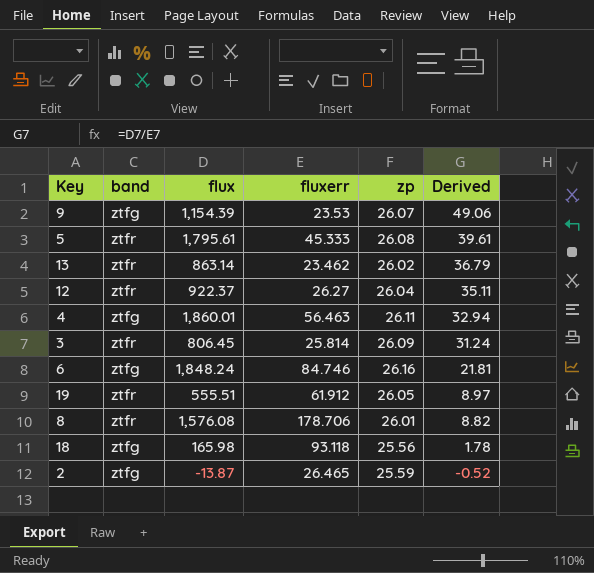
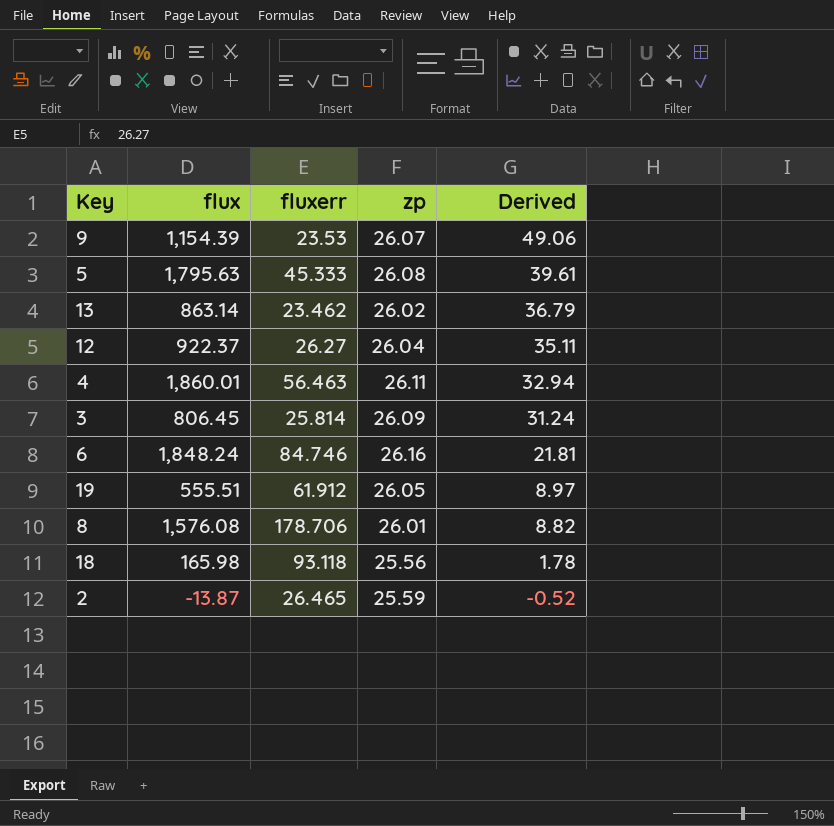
column band | position: 2 -> none
5 | flux: 1,795.61 -> 1,795.63

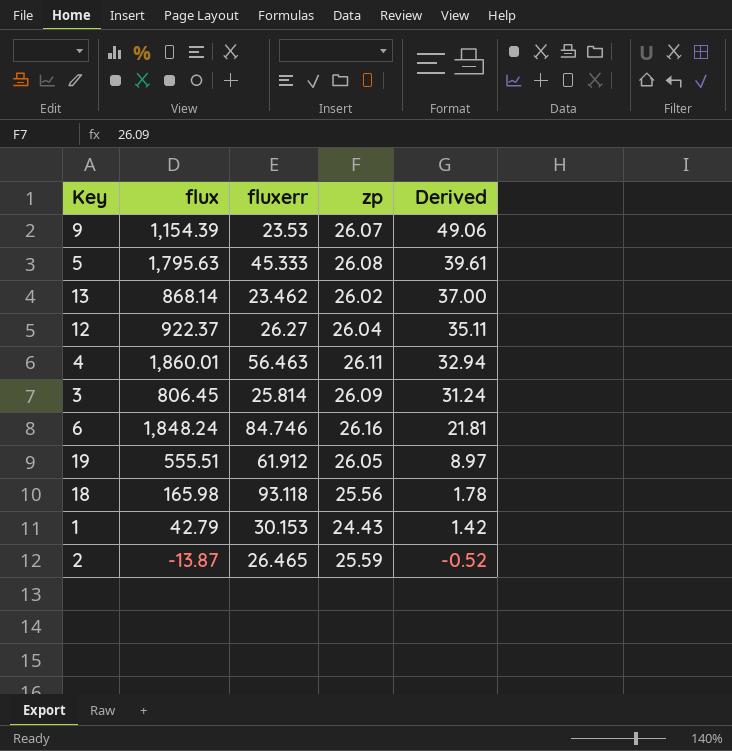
row 8: 1,576.08 | 178.706 | 26.01 | 8.82 -> none
13 | flux: 863.14 -> 868.14
13 | Derived: 36.79 -> 37.00
row 1: none -> 42.79 | 30.153 | 24.43 | 1.42

